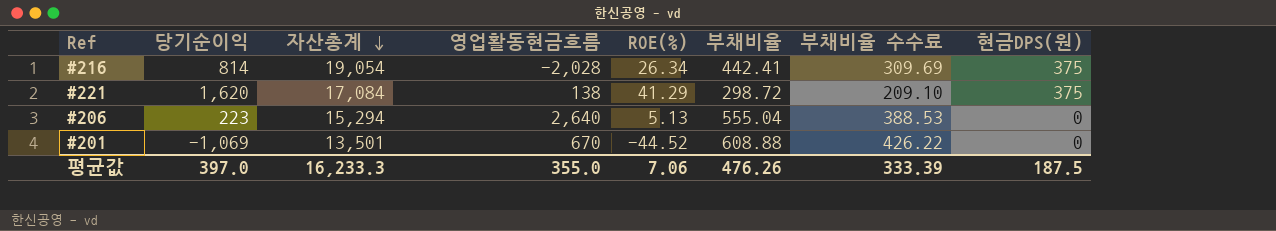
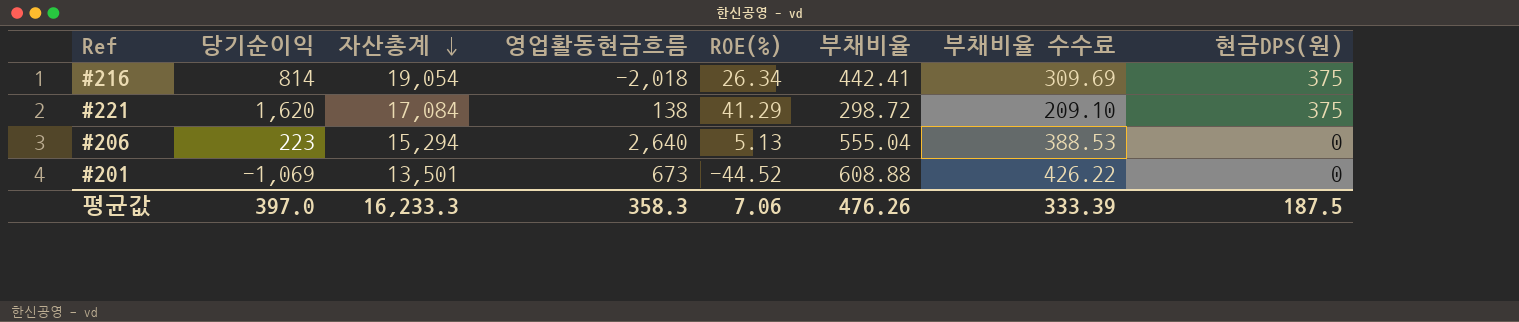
#216 | 영업활동현금흐름: -2,028 -> -2,018
#201 | 영업활동현금흐름: 670 -> 673
평균값 | 영업활동현금흐름: 355.0 -> 358.3

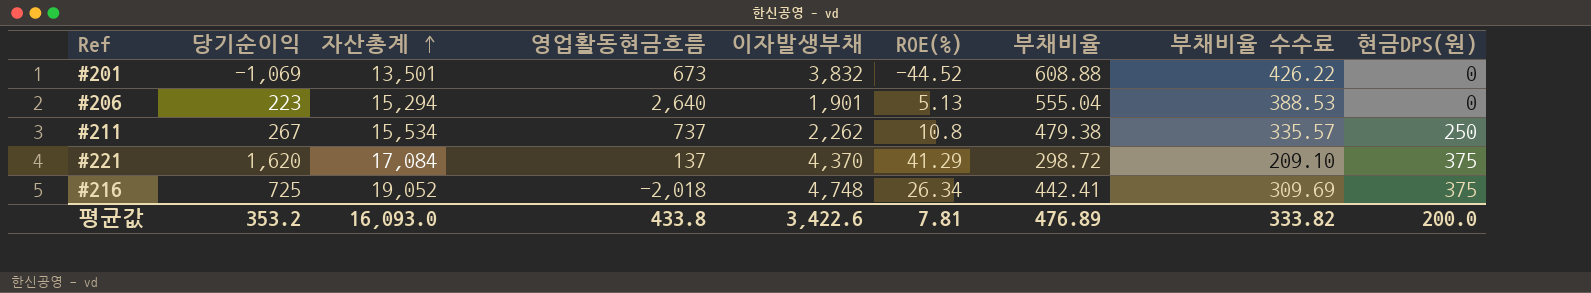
row order: 자산총계 descending -> 자산총계 ascending
column 이자발생부채 | position: none -> 5
row #211: none -> 267 | 15,534 | 737 | 2,262 | 10.8 | 479.38 | 335.57 | 250
#221 | 영업활동현금흐름: 138 -> 137
#216 | 당기순이익: 814 -> 725
#216 | 자산총계: 19,054 -> 19,052
평균값 | 당기순이익: 397.0 -> 353.2
평균값 | 자산총계: 16,233.3 -> 16,093.0
평균값 | 영업활동현금흐름: 358.3 -> 433.8
평균값 | ROE(%): 7.06 -> 7.81
평균값 | 부채비율: 476.26 -> 476.89
평균값 | 부채비율 수수료: 333.39 -> 333.82
평균값 | 현금DPS(원): 187.5 -> 200.0

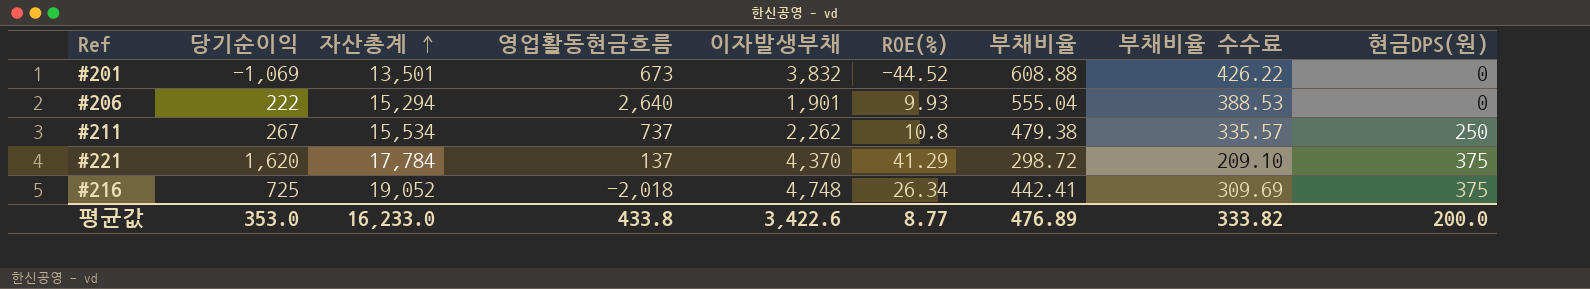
#206 | 당기순이익: 223 -> 222
#206 | ROE(%): 5.13 -> 9.93
#221 | 자산총계: 17,084 -> 17,784
평균값 | 당기순이익: 353.2 -> 353.0
평균값 | 자산총계: 16,093.0 -> 16,233.0
평균값 | ROE(%): 7.81 -> 8.77

